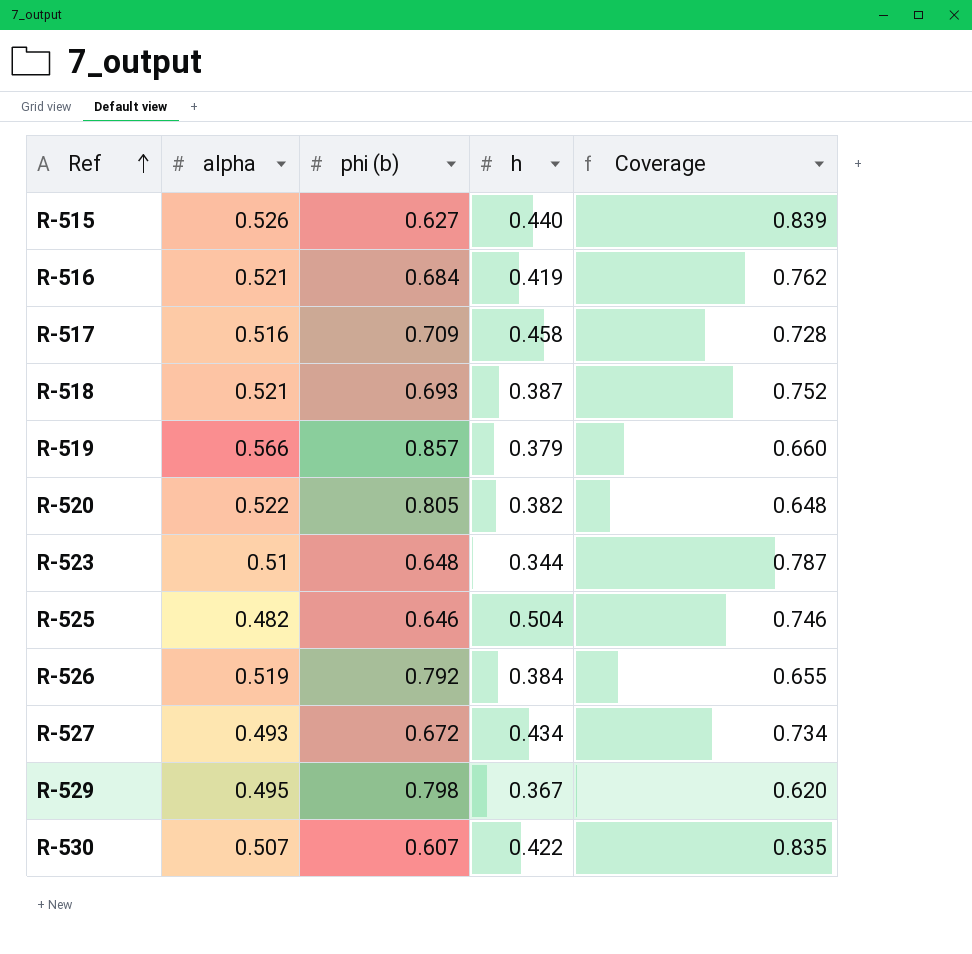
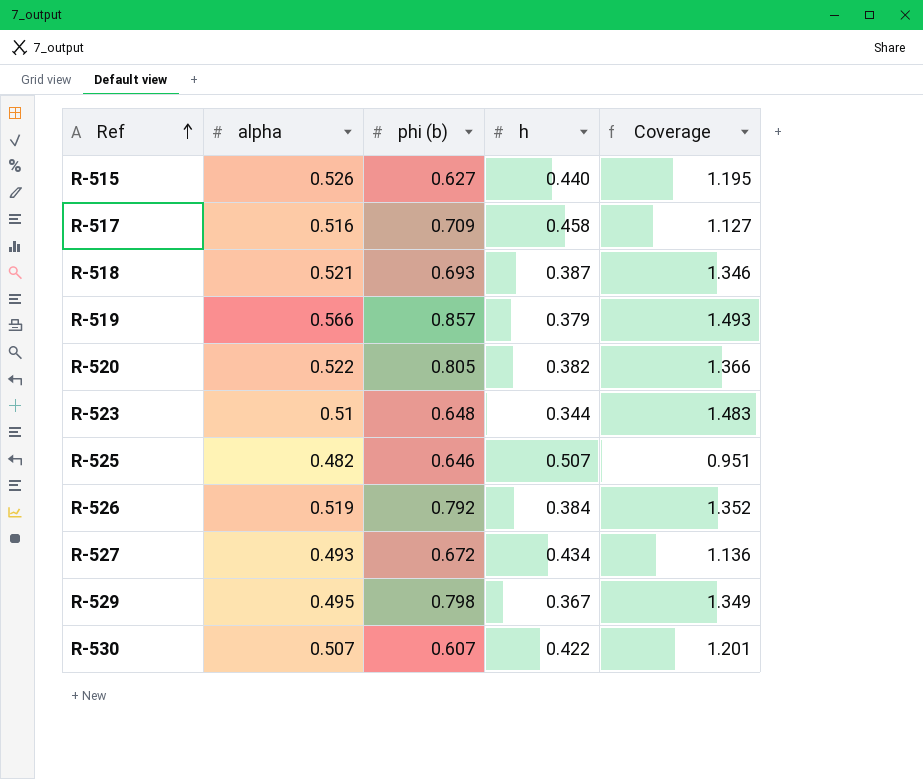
column Coverage | formula: [alpha] / [phi (b)] -> [alpha] / [h]
row R-516: 0.521 | 0.684 | 0.419 | 0.762 -> none
R-525 | h: 0.504 -> 0.507

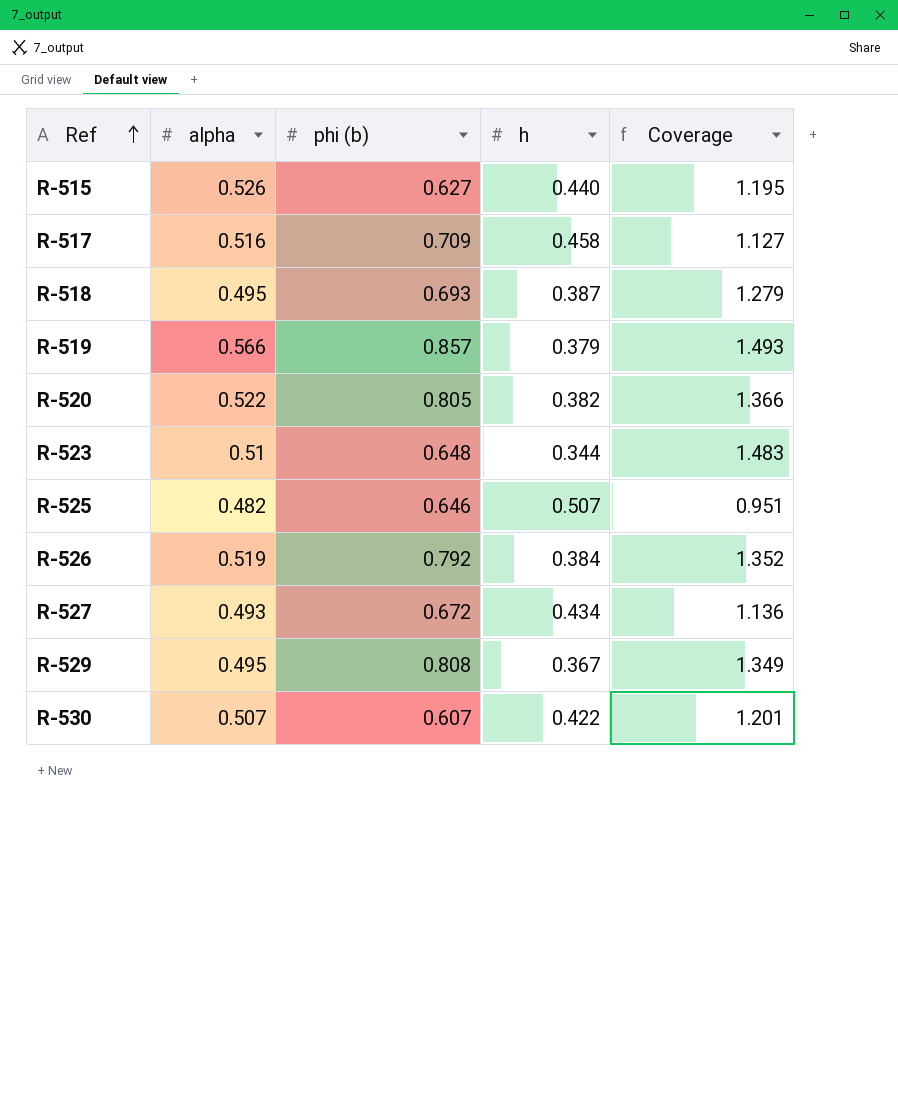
R-518 | alpha: 0.521 -> 0.495
R-518 | Coverage: 1.346 -> 1.279
R-529 | phi (b): 0.798 -> 0.808

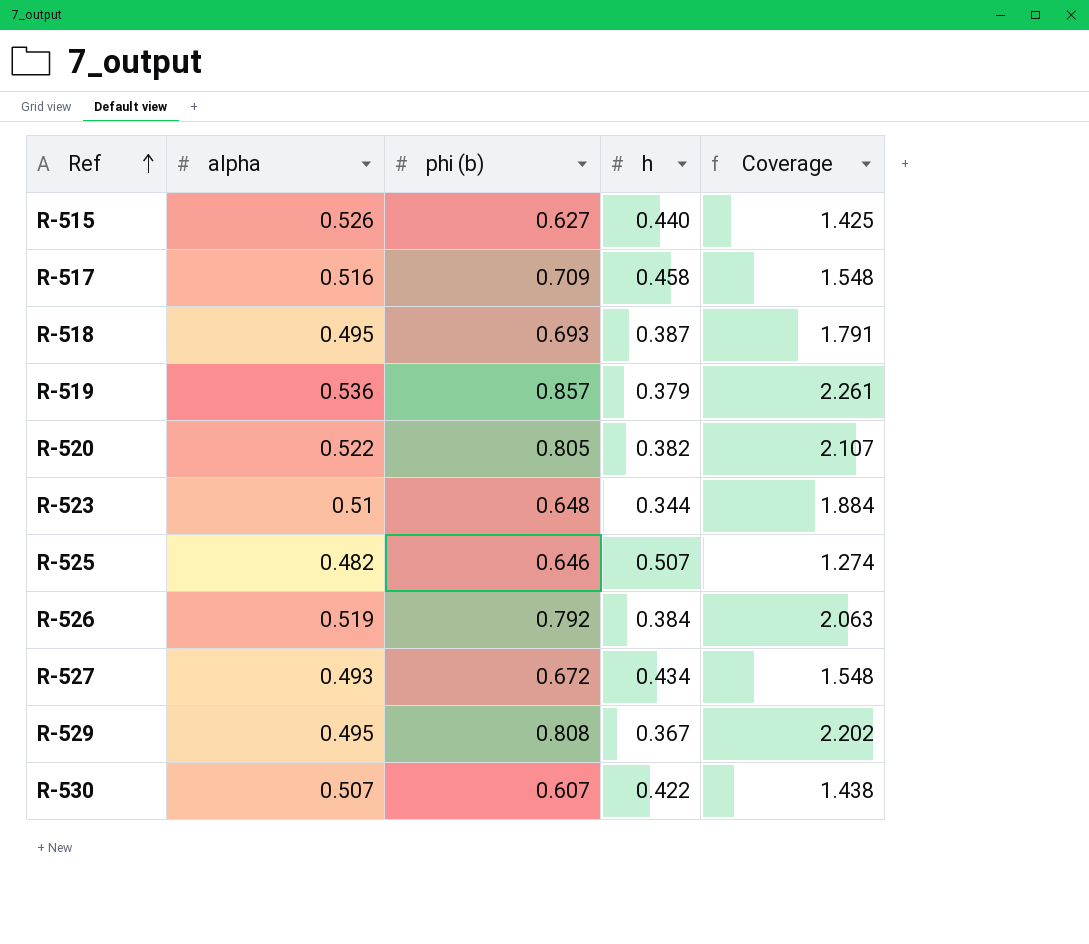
column Coverage | formula: [alpha] / [h] -> [phi (b)] / [h]
R-519 | alpha: 0.566 -> 0.536

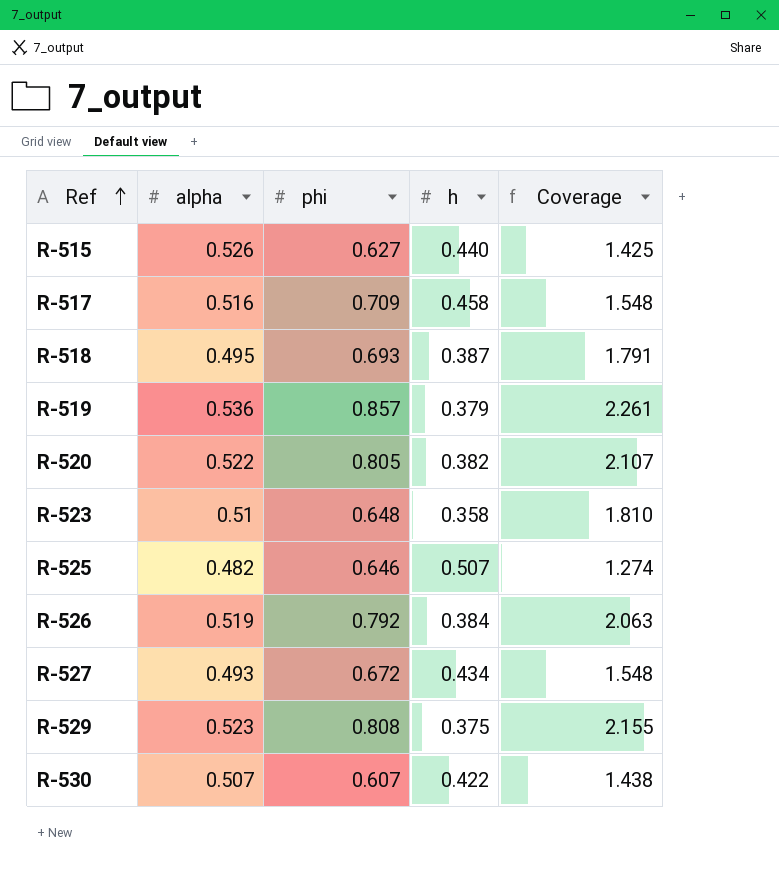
column name: phi (b) -> phi
R-523 | h: 0.344 -> 0.358
R-523 | Coverage: 1.884 -> 1.810
R-529 | alpha: 0.495 -> 0.523
R-529 | h: 0.367 -> 0.375
R-529 | Coverage: 2.202 -> 2.155

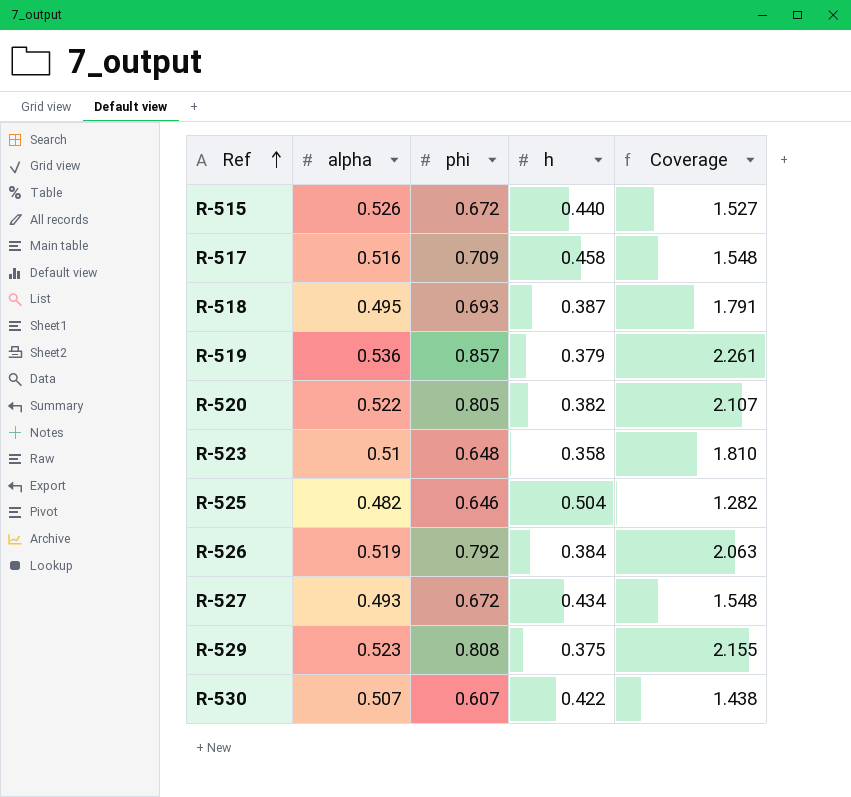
R-515 | phi: 0.627 -> 0.672
R-515 | Coverage: 1.425 -> 1.527
R-525 | h: 0.507 -> 0.504
R-525 | Coverage: 1.274 -> 1.282

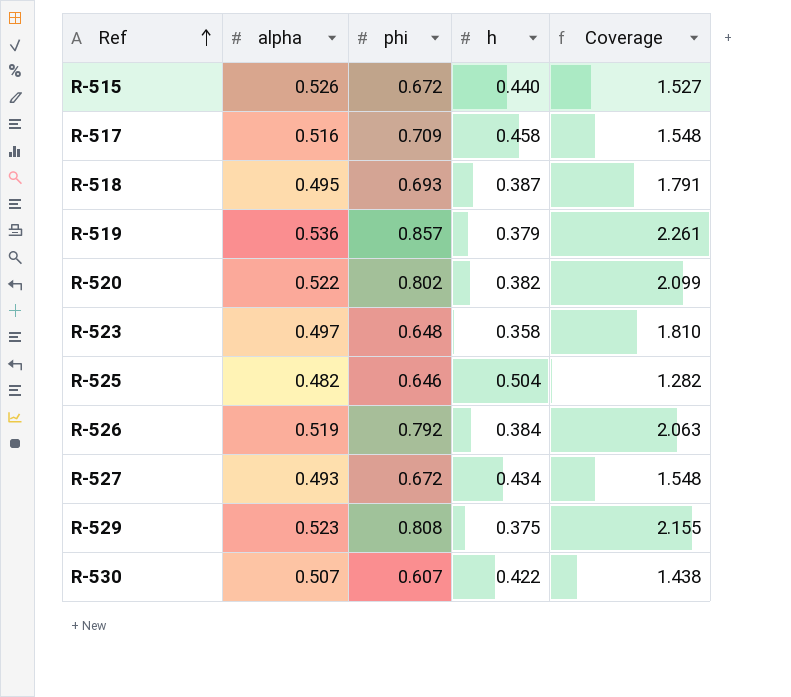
R-520 | phi: 0.805 -> 0.802
R-520 | Coverage: 2.107 -> 2.099
R-523 | alpha: 0.51 -> 0.497

